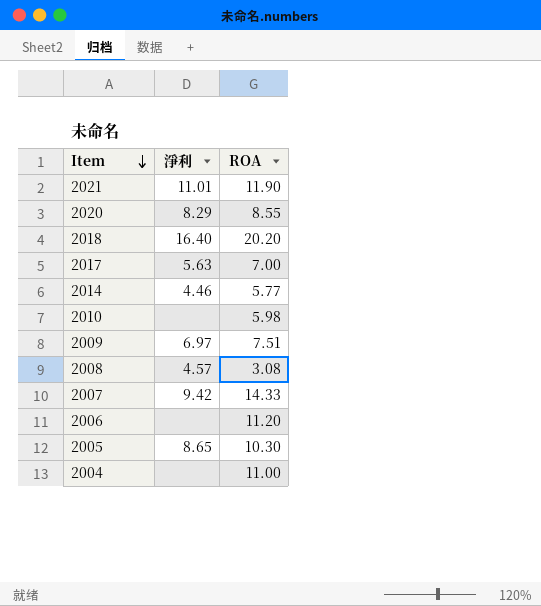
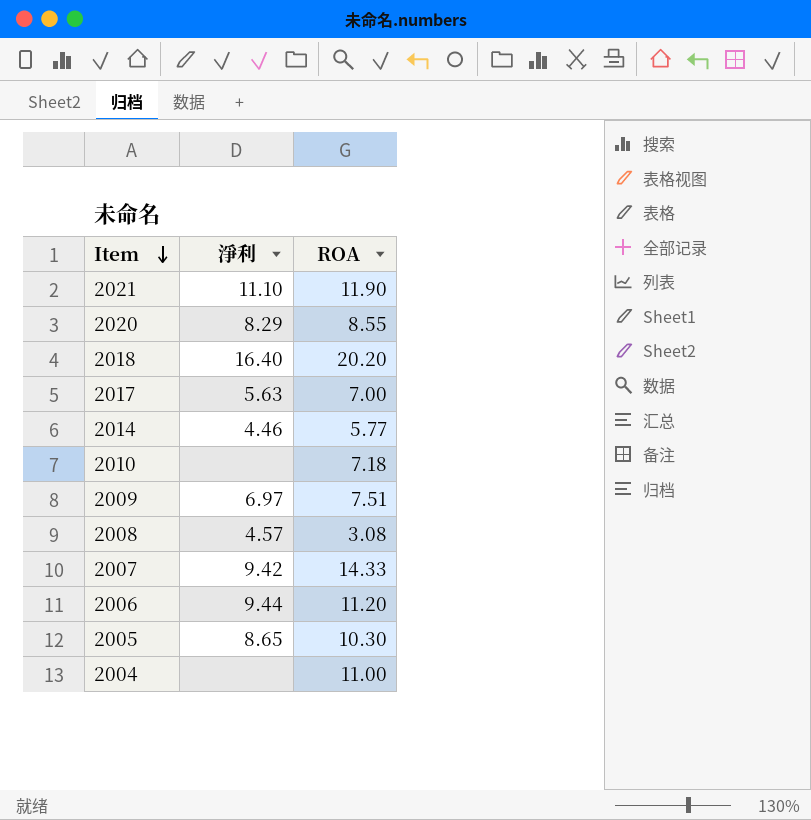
2021 | 淨利: 11.01 -> 11.10
2010 | ROA: 5.98 -> 7.18
2006 | 淨利: none -> 9.44

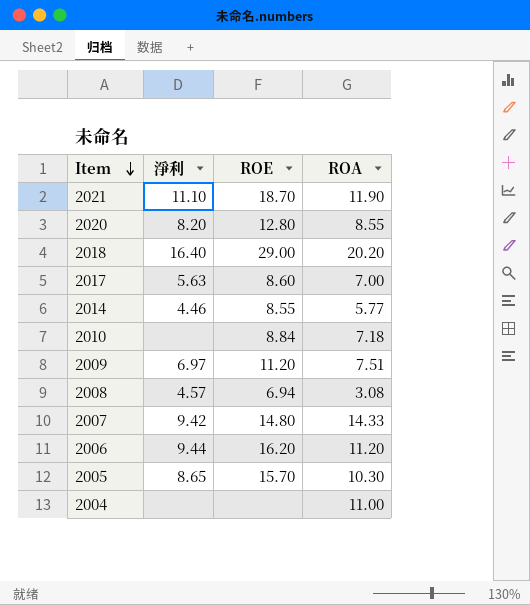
column ROE | position: none -> 3
2020 | 淨利: 8.29 -> 8.20

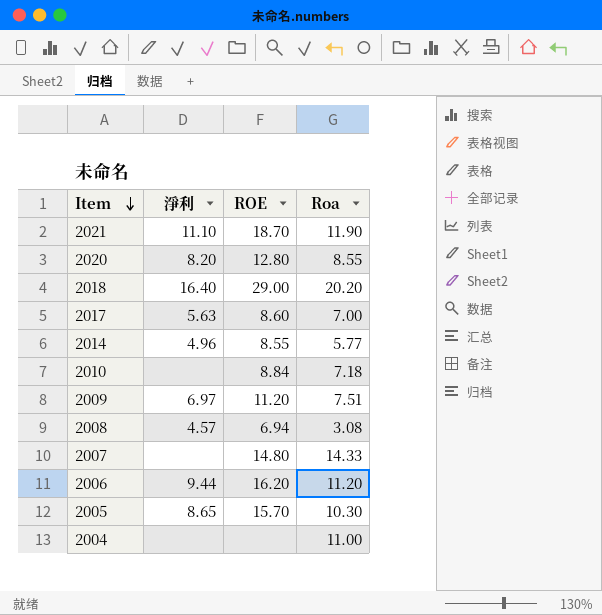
column name: ROA -> Roa
2014 | 淨利: 4.46 -> 4.96
2007 | 淨利: 9.42 -> none

